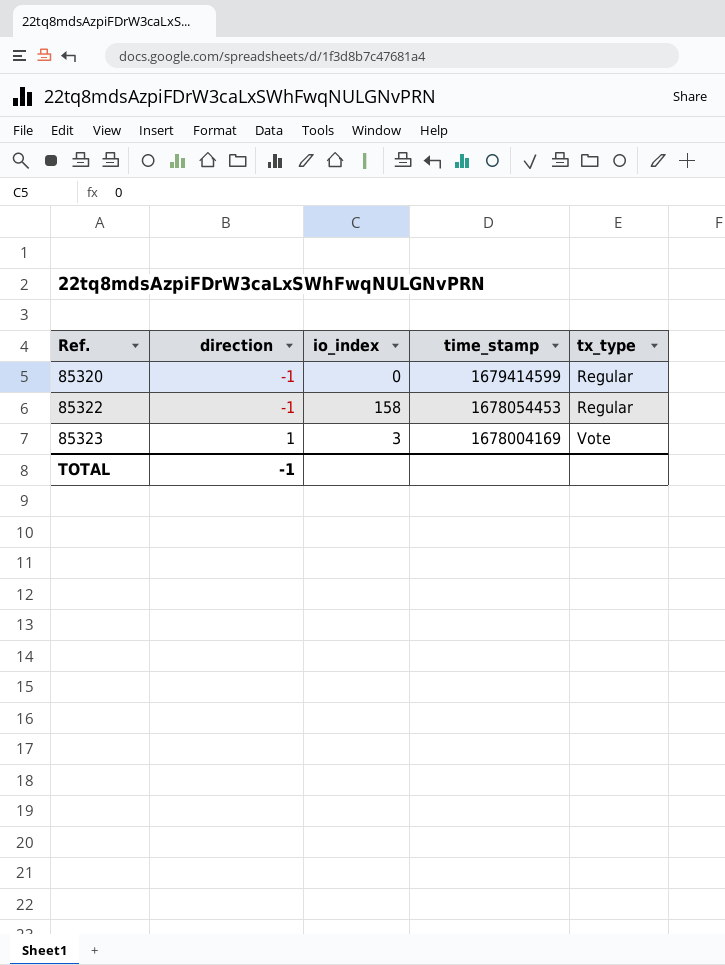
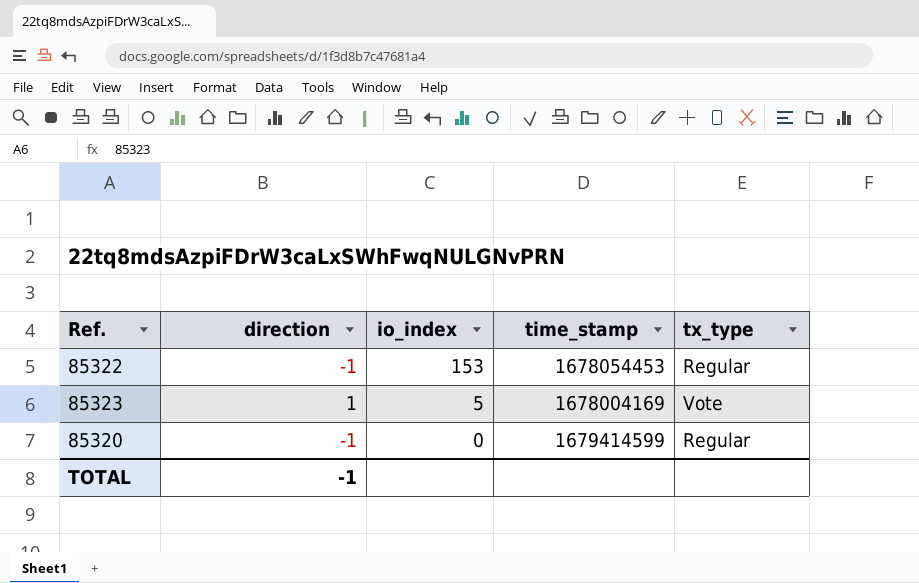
row order: Ref. ascending -> io_index descending
85322 | io_index: 158 -> 153
85323 | io_index: 3 -> 5

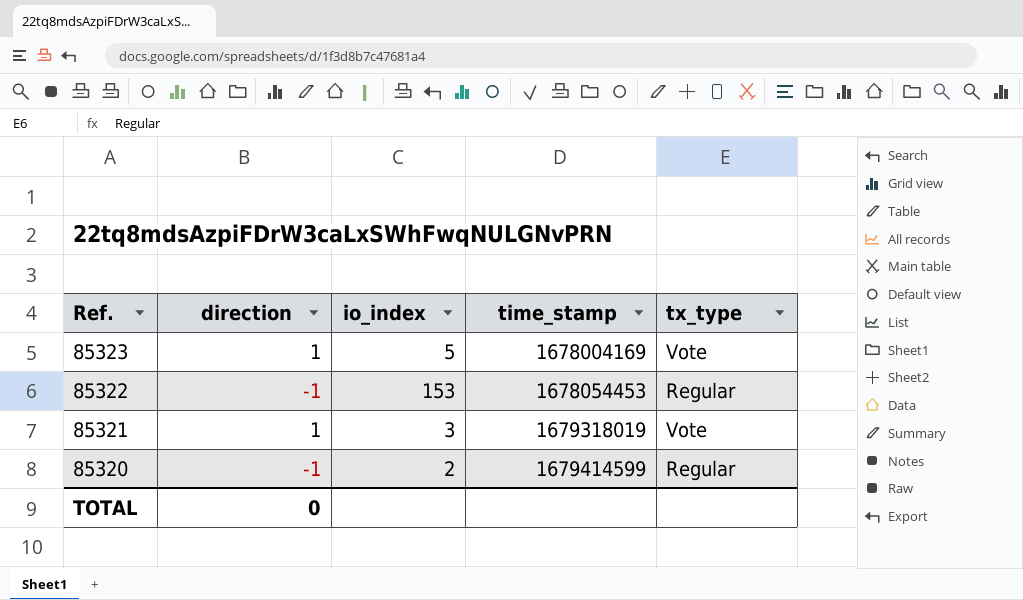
row order: io_index descending -> Ref. descending
row 85321: none -> 1 | 3 | 1679318019 | Vote
85320 | io_index: 0 -> 2
TOTAL | direction: -1 -> 0

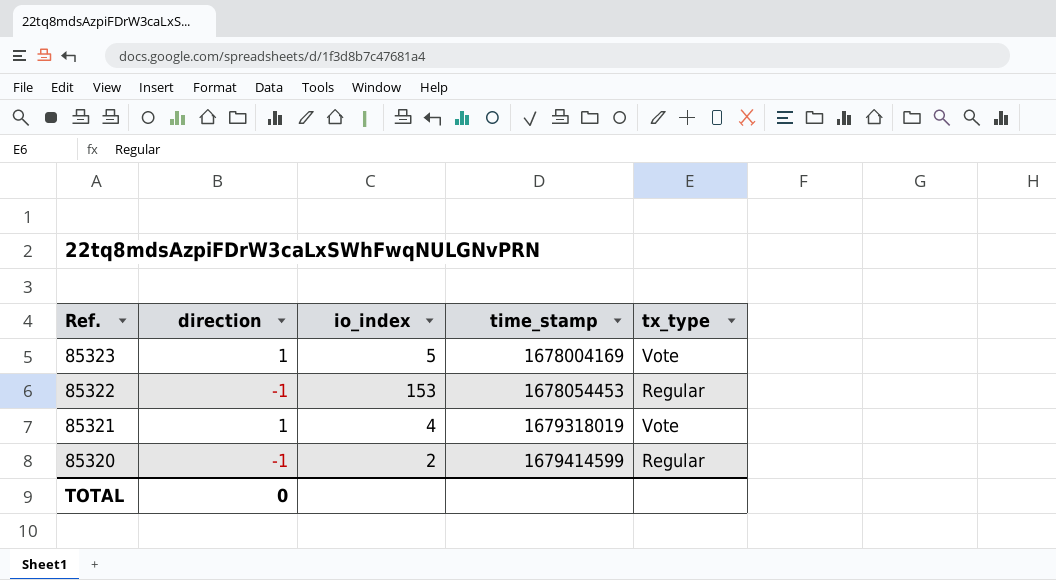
85321 | io_index: 3 -> 4

